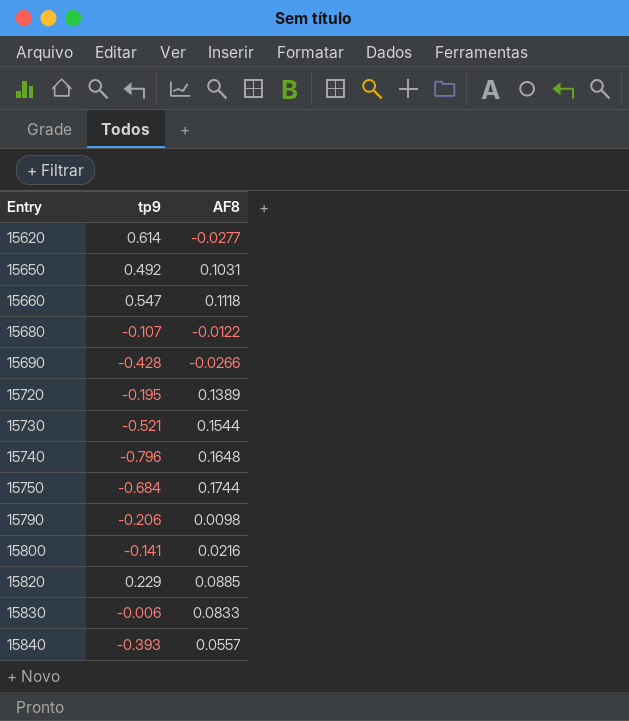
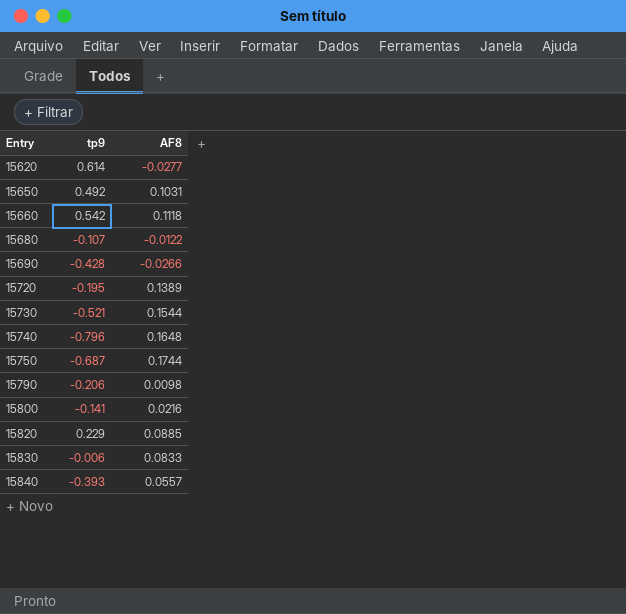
15660 | tp9: 0.547 -> 0.542
15750 | tp9: -0.684 -> -0.687

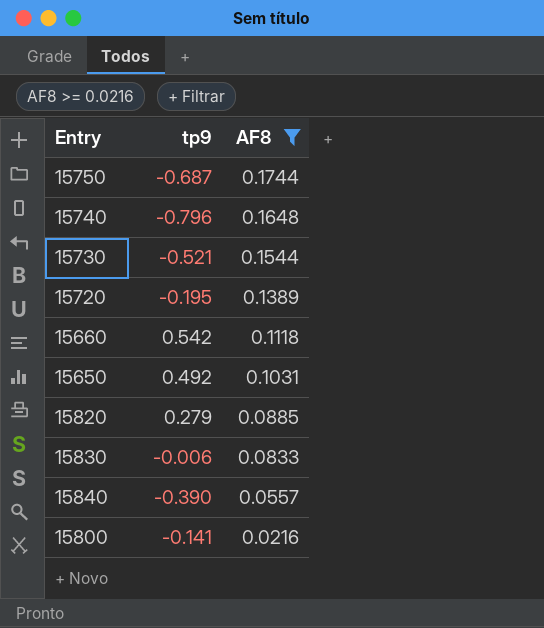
filter: none -> AF8 >= 0.0216
row order: Entry ascending -> AF8 descending
15820 | tp9: 0.229 -> 0.279
15840 | tp9: -0.393 -> -0.390

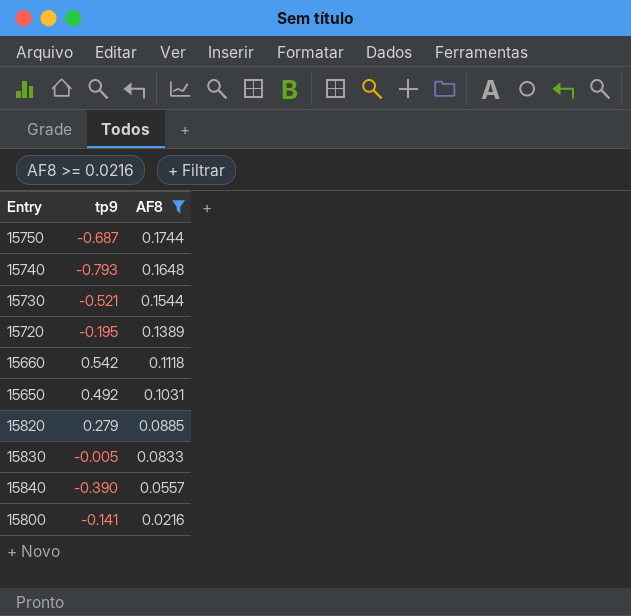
15740 | tp9: -0.796 -> -0.793
15830 | tp9: -0.006 -> -0.005

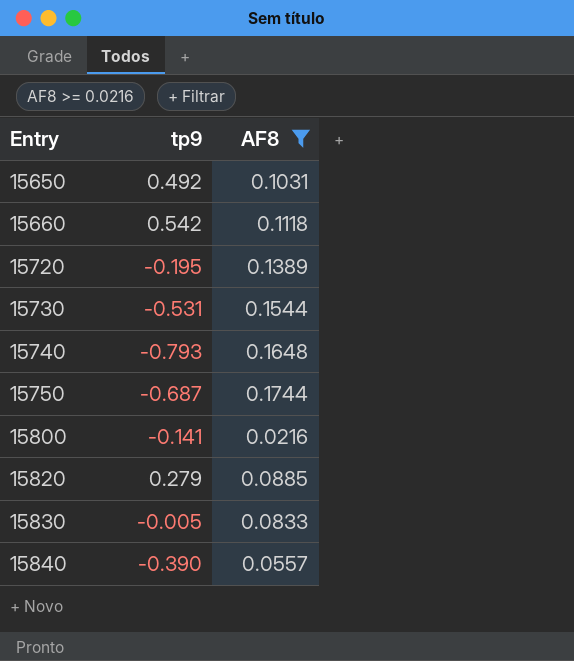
row order: AF8 descending -> Entry ascending
15730 | tp9: -0.521 -> -0.531

